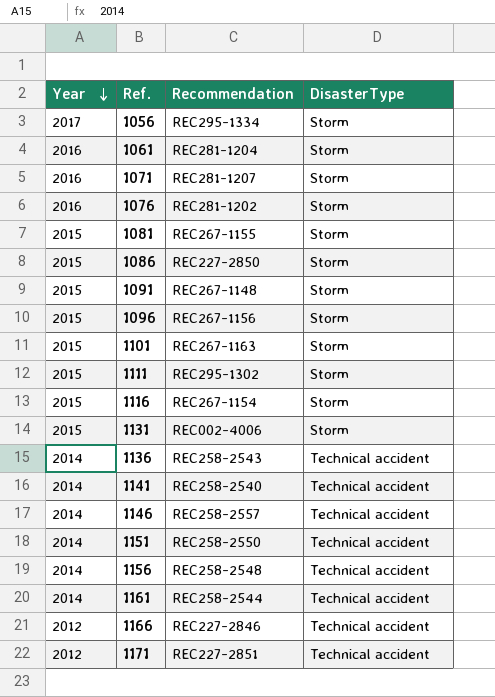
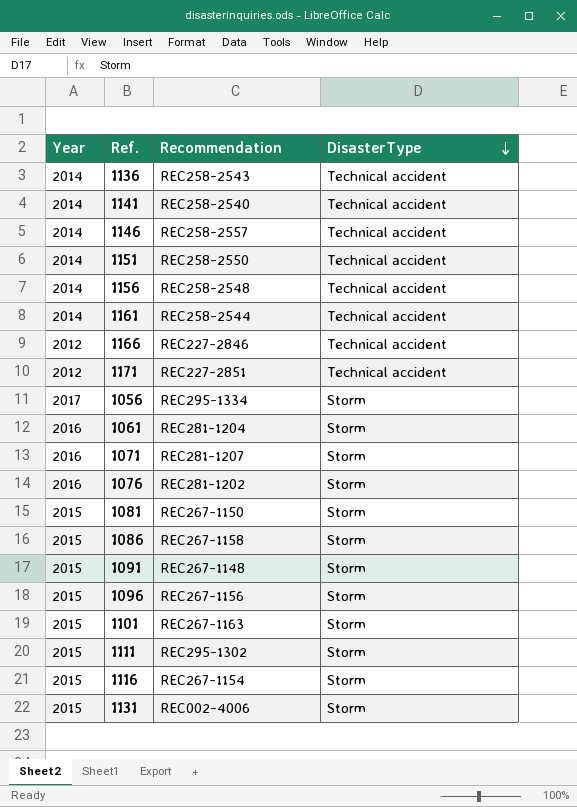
row order: Year descending -> DisasterType descending
1081 | Recommendation: REC267-1155 -> REC267-1150
1086 | Recommendation: REC227-2850 -> REC267-1158

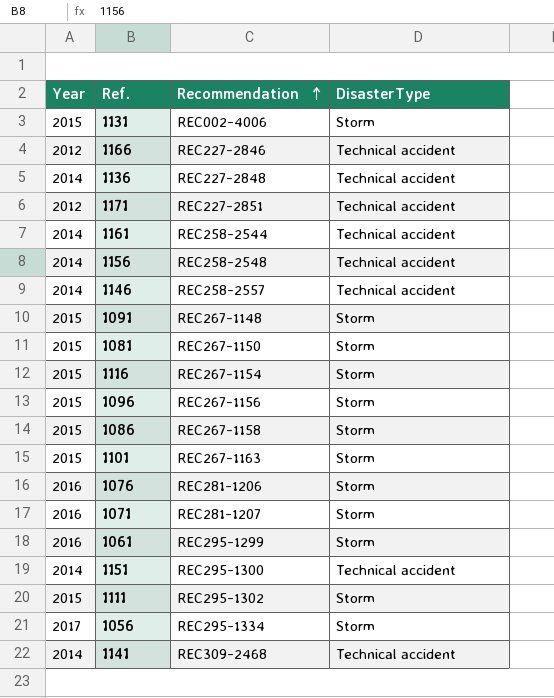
row order: DisasterType descending -> Recommendation ascending
1136 | Recommendation: REC258-2543 -> REC227-2848
1076 | Recommendation: REC281-1202 -> REC281-1206
1061 | Recommendation: REC281-1204 -> REC295-1299
1151 | Recommendation: REC258-2550 -> REC295-1300
1141 | Recommendation: REC258-2540 -> REC309-2468

